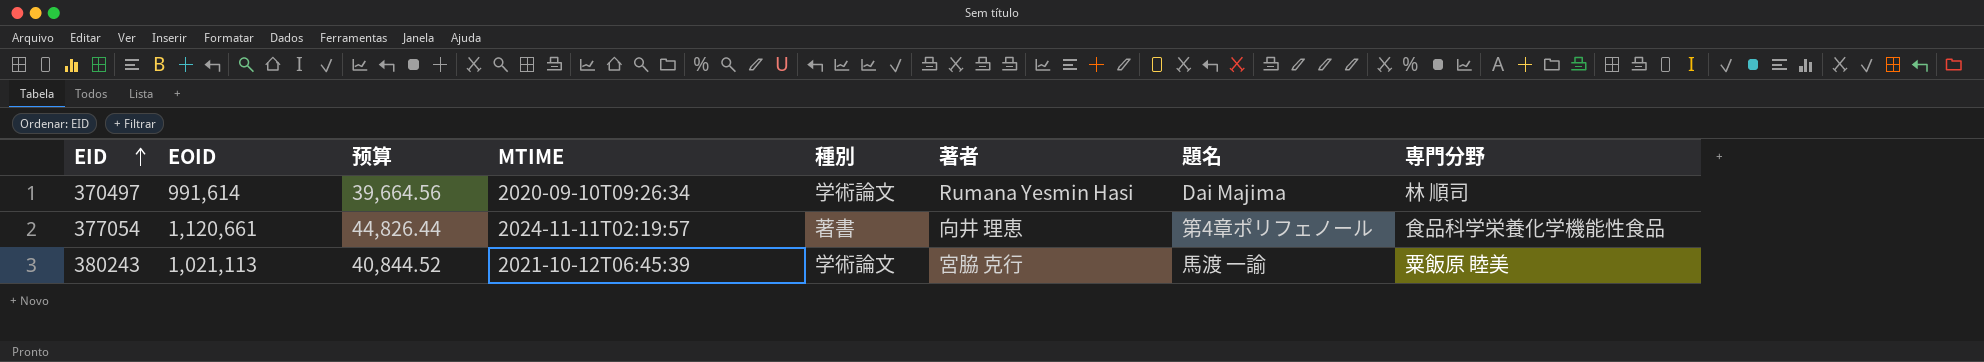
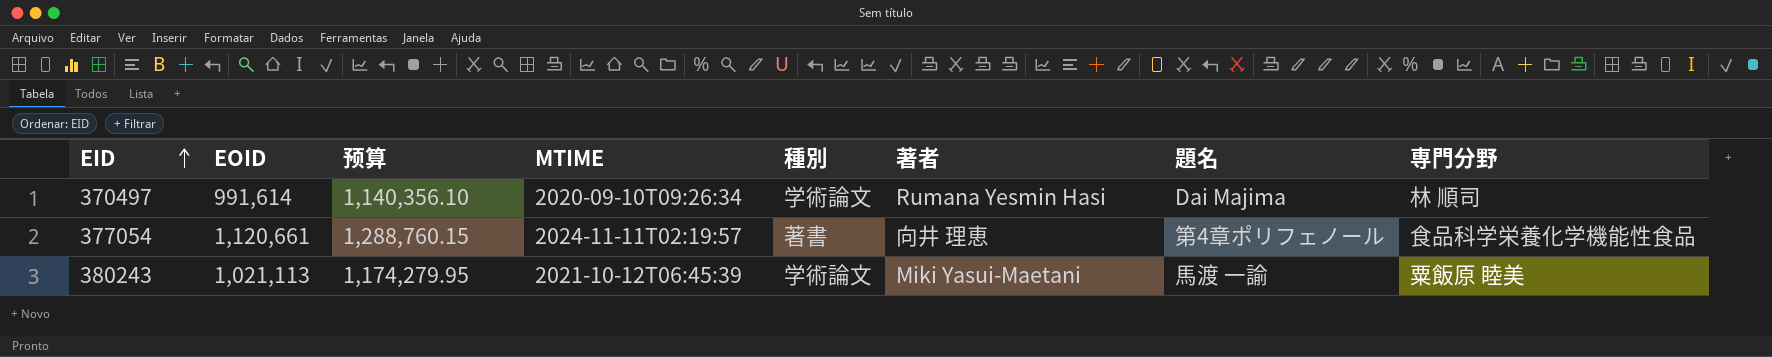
column 预算 | formula: [EOID] * 0.04 -> [EOID] * 1.15
380243 | 著者: 宮脇 克行 -> Miki Yasui-Maetani

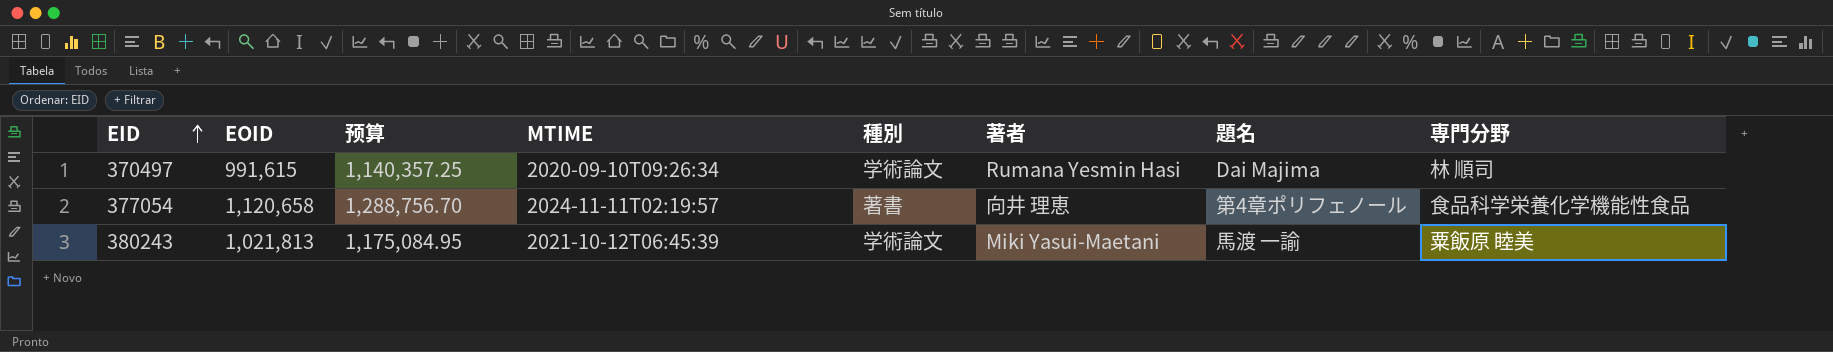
370497 | EOID: 991,614 -> 991,615
370497 | 预算: 1,140,356.10 -> 1,140,357.25
377054 | EOID: 1,120,661 -> 1,120,658
377054 | 预算: 1,288,760.15 -> 1,288,756.70
380243 | EOID: 1,021,113 -> 1,021,813
380243 | 预算: 1,174,279.95 -> 1,175,084.95

